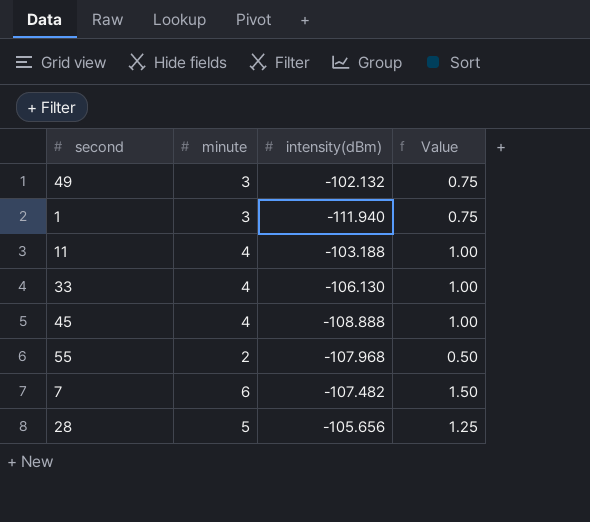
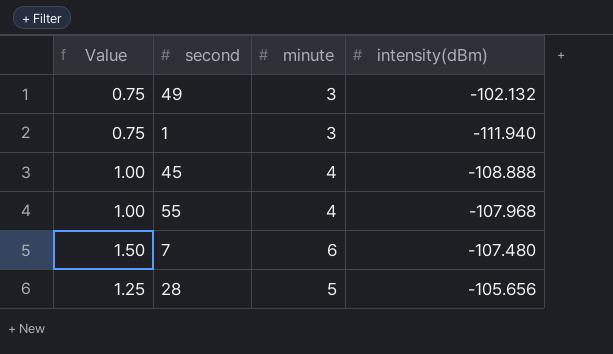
column Value | position: 4 -> 1
row 11: 4 | -103.188 | 1.00 -> none
row 33: 4 | -106.130 | 1.00 -> none
55 | Value: 0.50 -> 1.00
55 | minute: 2 -> 4
7 | intensity(dBm): -107.482 -> -107.480

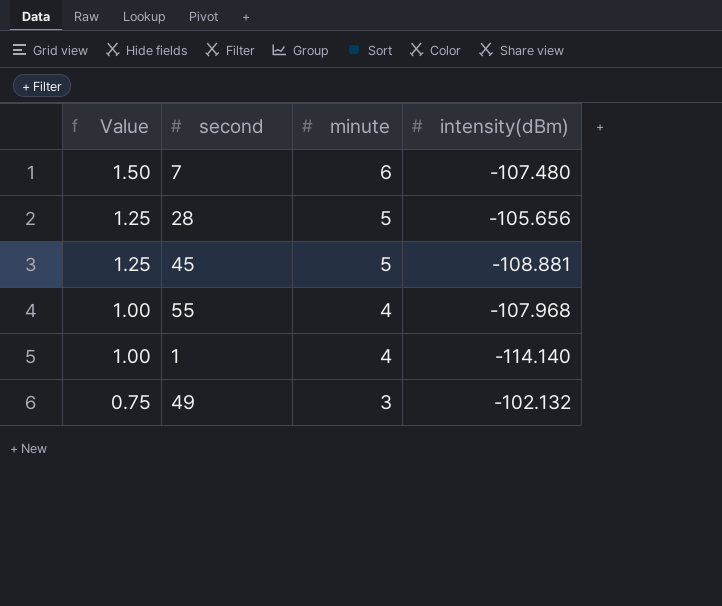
row order: none -> Value descending
45 | Value: 1.00 -> 1.25
45 | minute: 4 -> 5
45 | intensity(dBm): -108.888 -> -108.881
1 | Value: 0.75 -> 1.00
1 | minute: 3 -> 4
1 | intensity(dBm): -111.940 -> -114.140

